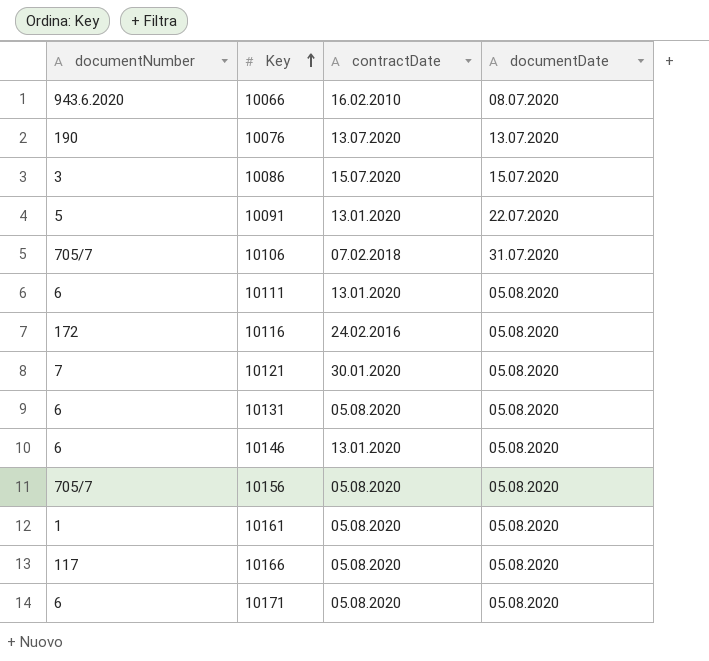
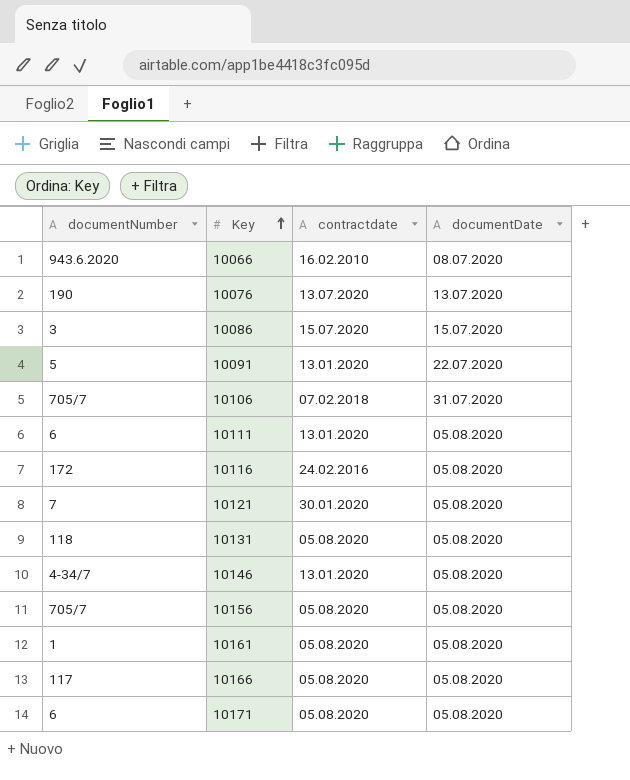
column name: contractDate -> contractdate
10131 | documentNumber: 6 -> 118
10146 | documentNumber: 6 -> 4-34/7

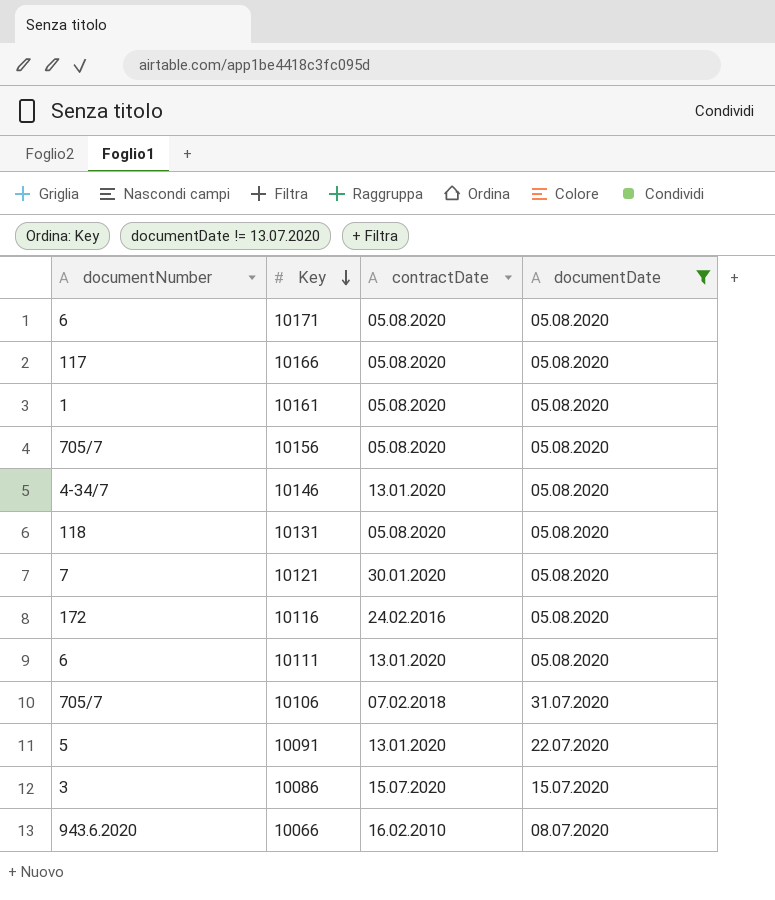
filter: none -> documentDate != 13.07.2020
row order: Key ascending -> Key descending
column name: contractdate -> contractDate

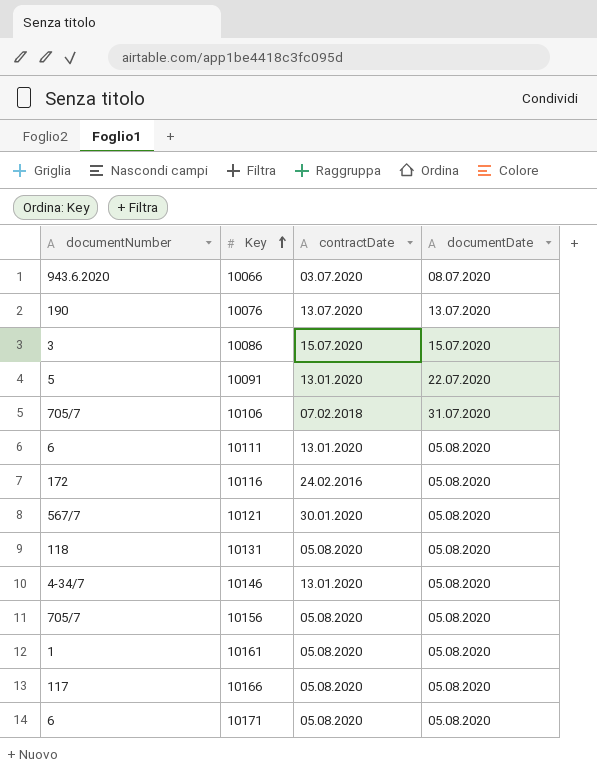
filter: documentDate != 13.07.2020 -> none
row order: Key descending -> Key ascending
10066 | contractDate: 16.02.2010 -> 03.07.2020
10121 | documentNumber: 7 -> 567/7

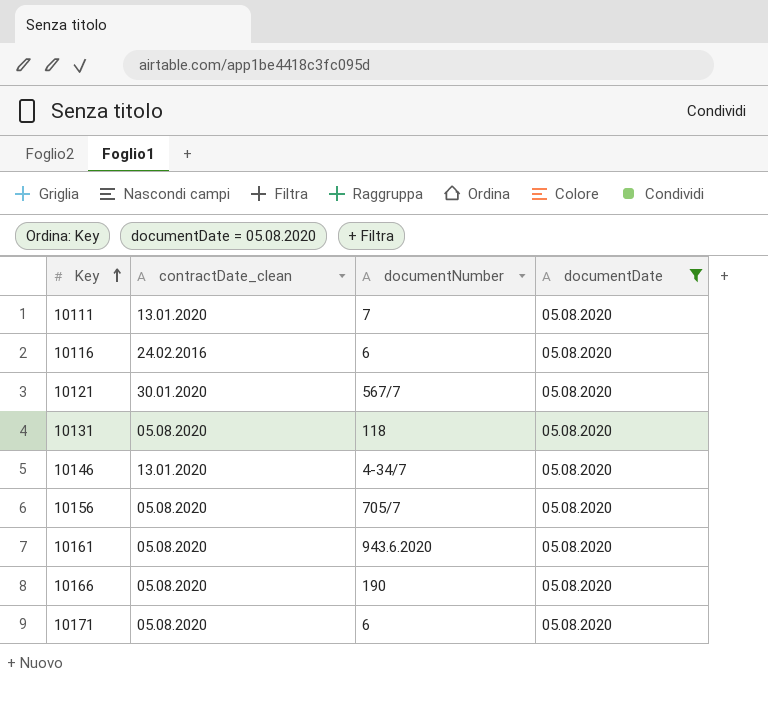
filter: none -> documentDate = 05.08.2020
column name: contractDate -> contractDate_clean
column documentNumber | position: 1 -> 3
10111 | documentNumber: 6 -> 7
10116 | documentNumber: 172 -> 6
10161 | documentNumber: 1 -> 943.6.2020
10166 | documentNumber: 117 -> 190

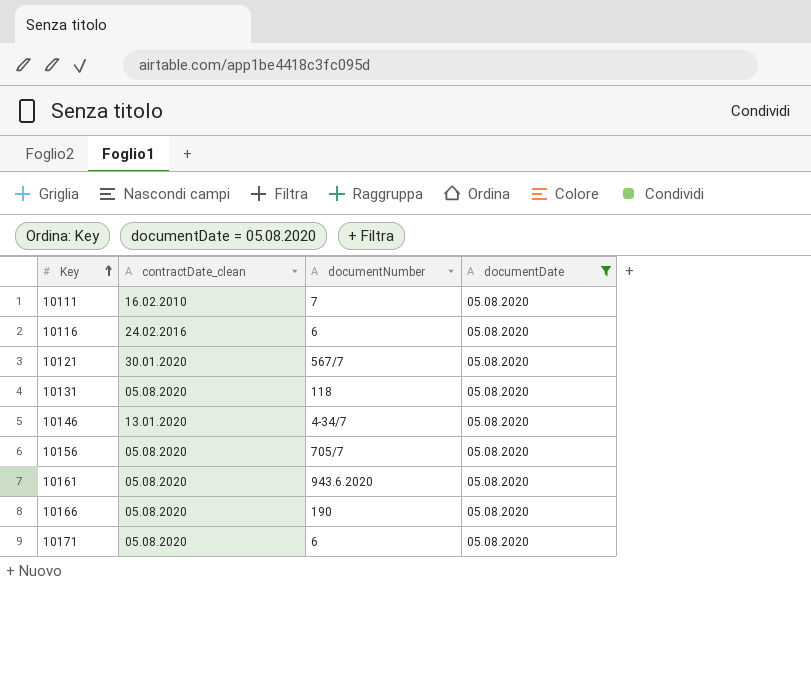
10111 | contractDate_clean: 13.01.2020 -> 16.02.2010

